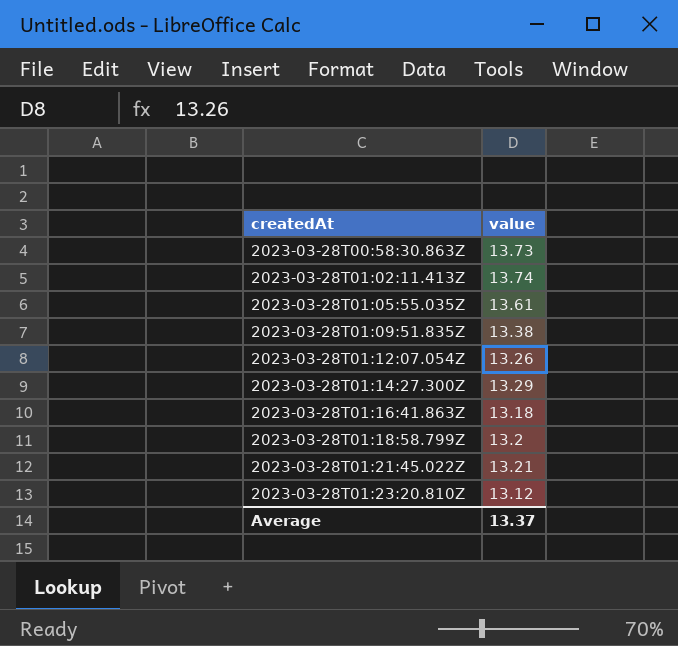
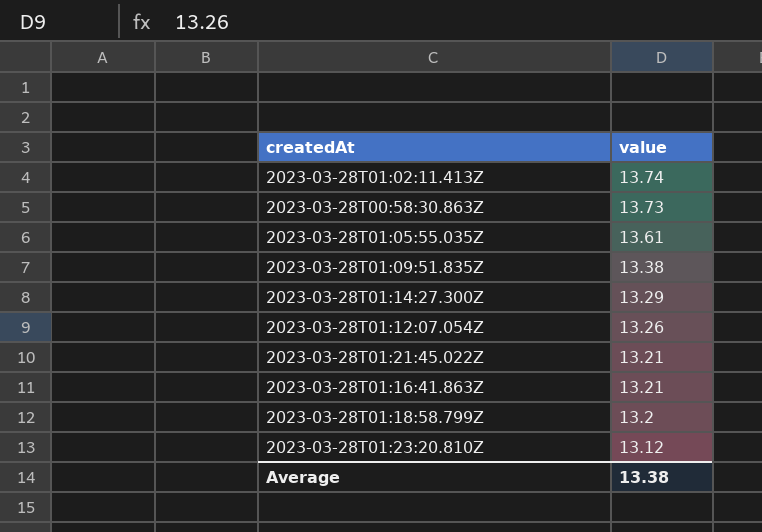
row order: createdAt ascending -> value descending
2023-03-28T01:16:41.863Z | value: 13.18 -> 13.21
Average | value: 13.37 -> 13.38

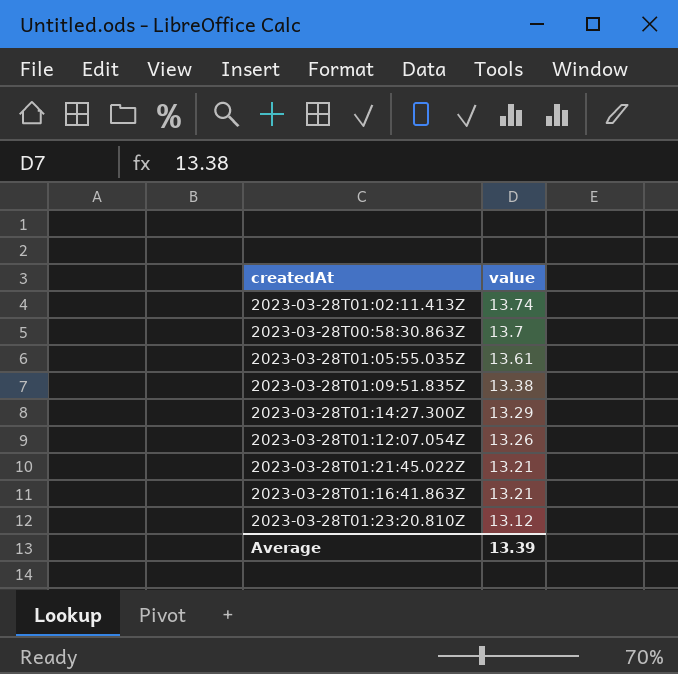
row 2023-03-28T01:18:58.799Z: 13.2 -> none
2023-03-28T00:58:30.863Z | value: 13.73 -> 13.7
Average | value: 13.38 -> 13.39

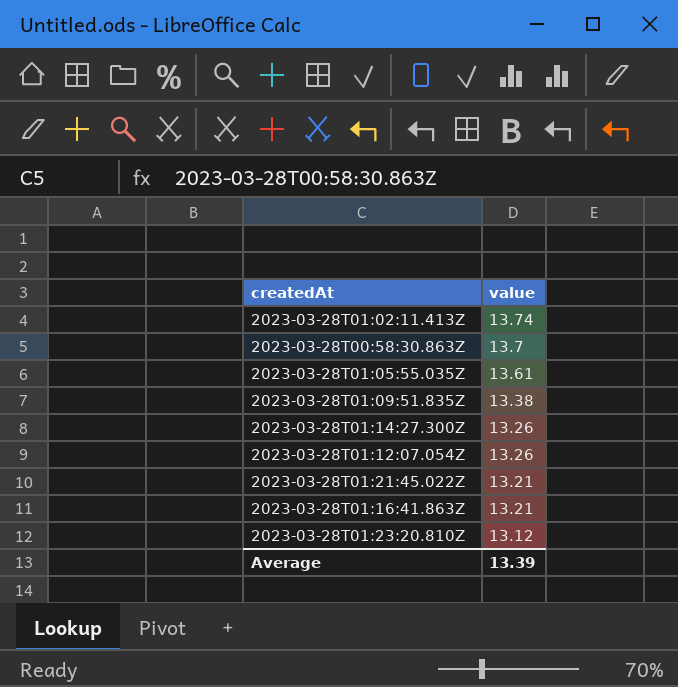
2023-03-28T01:14:27.300Z | value: 13.29 -> 13.26

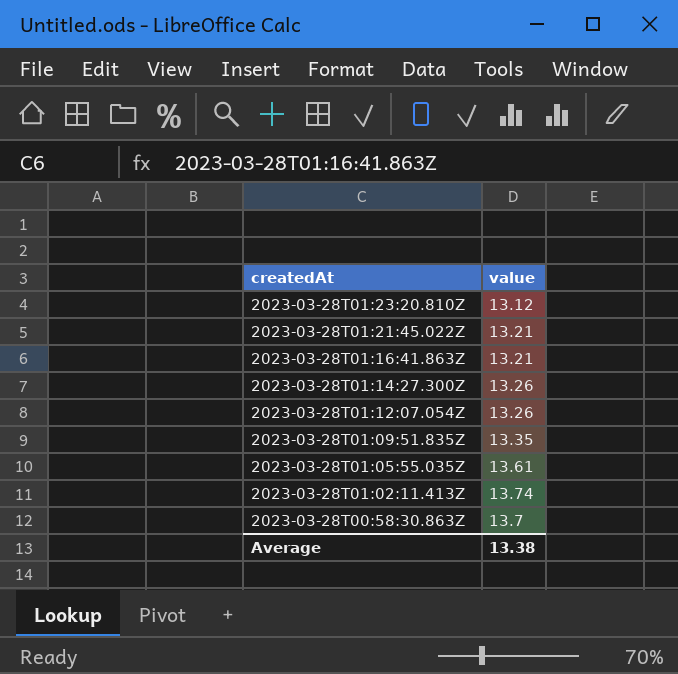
row order: value descending -> createdAt descending
2023-03-28T01:09:51.835Z | value: 13.38 -> 13.35
Average | value: 13.39 -> 13.38

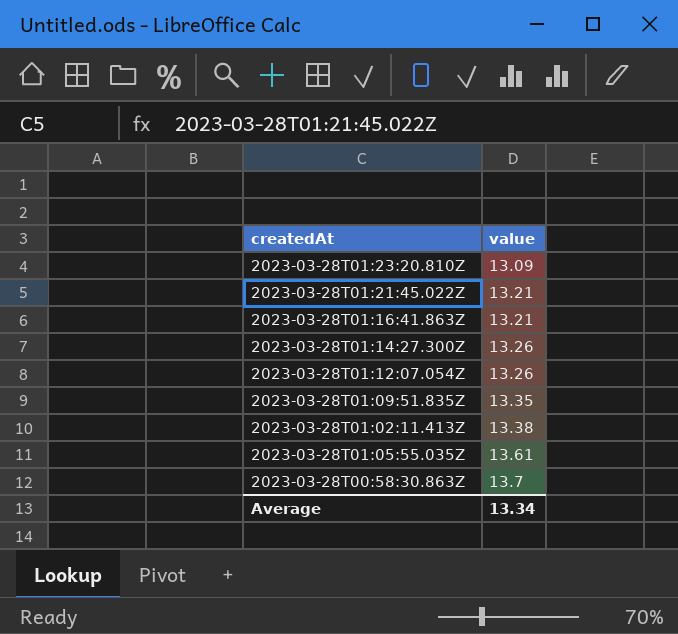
row order: createdAt descending -> value ascending
2023-03-28T01:23:20.810Z | value: 13.12 -> 13.09
2023-03-28T01:02:11.413Z | value: 13.74 -> 13.38
Average | value: 13.38 -> 13.34

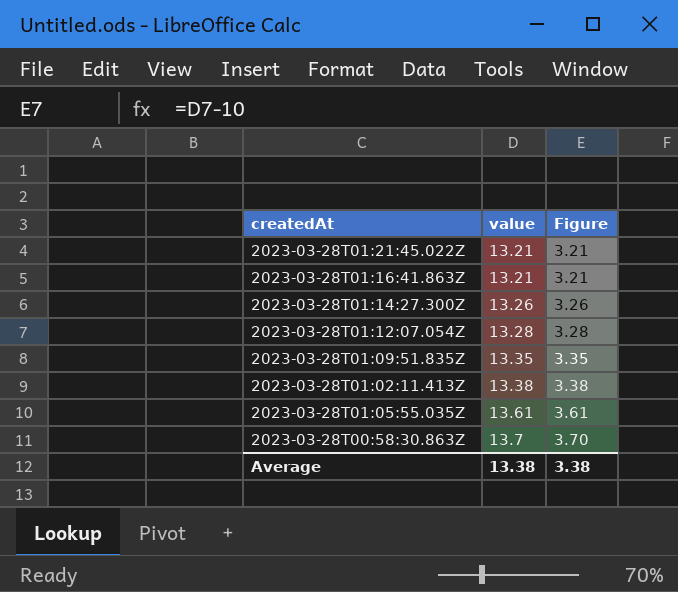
column Figure | formula: none -> [value] - 10
row 2023-03-28T01:23:20.810Z: 13.09 -> none
2023-03-28T01:12:07.054Z | value: 13.26 -> 13.28
Average | value: 13.34 -> 13.38

